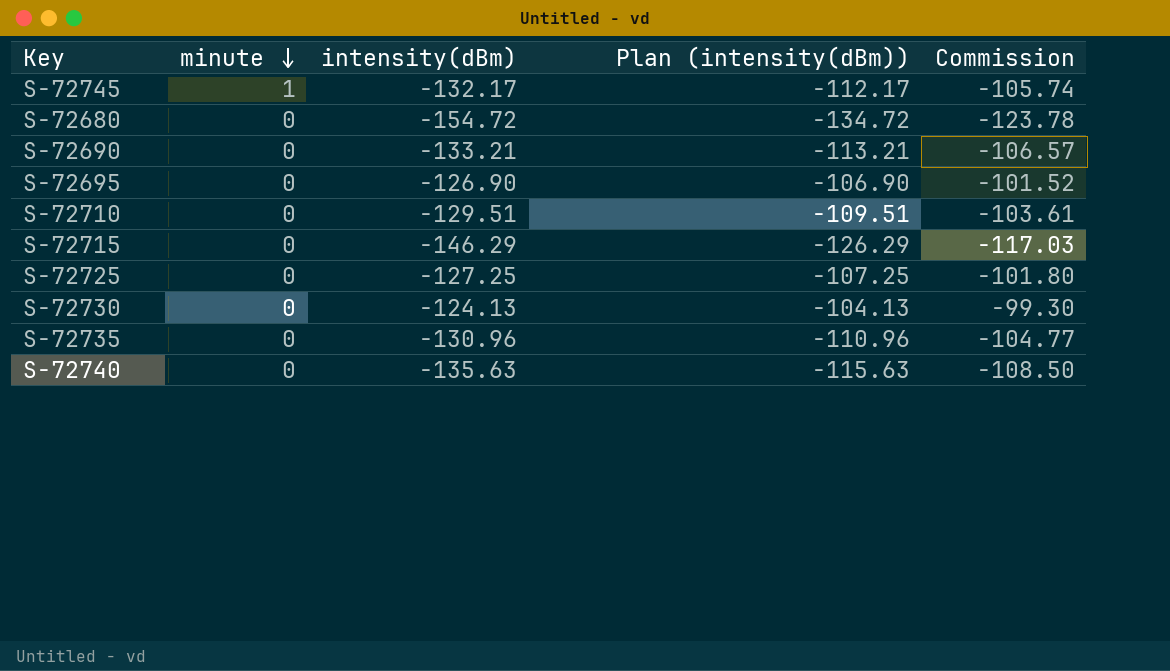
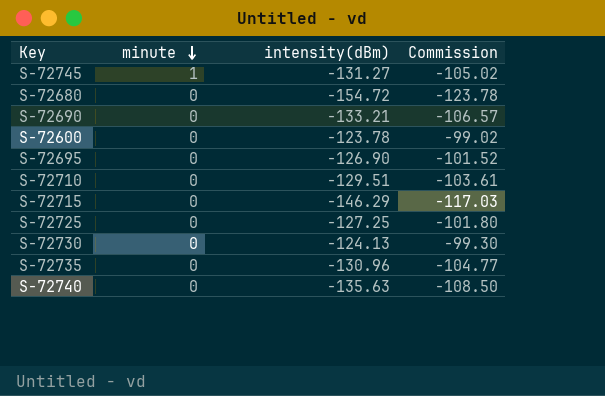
column Plan (intensity(dBm)) | formula: [intensity(dBm)] + 20 -> none
S-72745 | intensity(dBm): -132.17 -> -131.27
S-72745 | Commission: -105.74 -> -105.02
row S-72600: none -> 0 | -123.78 | -99.02

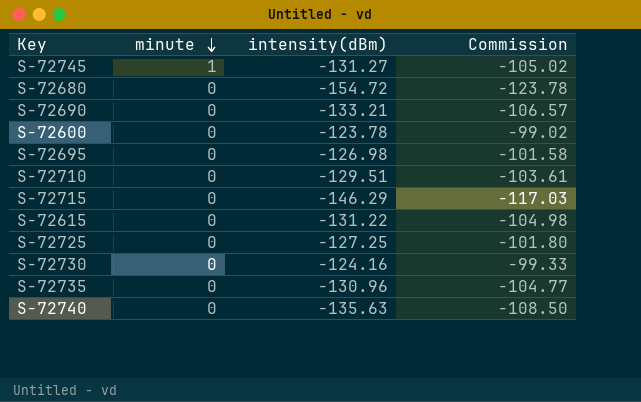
S-72695 | intensity(dBm): -126.90 -> -126.98
S-72695 | Commission: -101.52 -> -101.58
row S-72615: none -> 0 | -131.22 | -104.98
S-72730 | intensity(dBm): -124.13 -> -124.16
S-72730 | Commission: -99.30 -> -99.33

